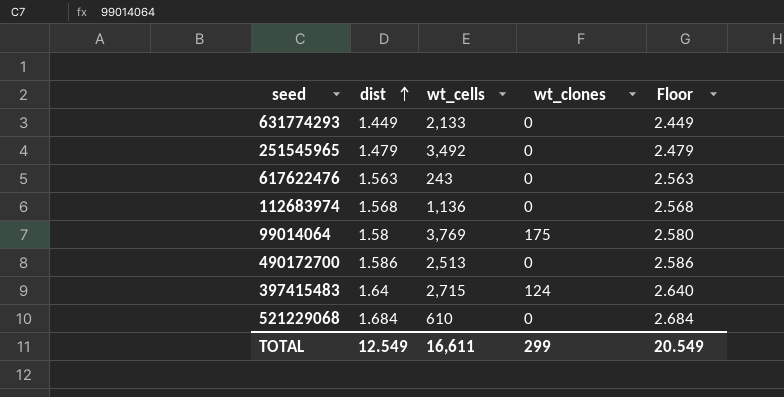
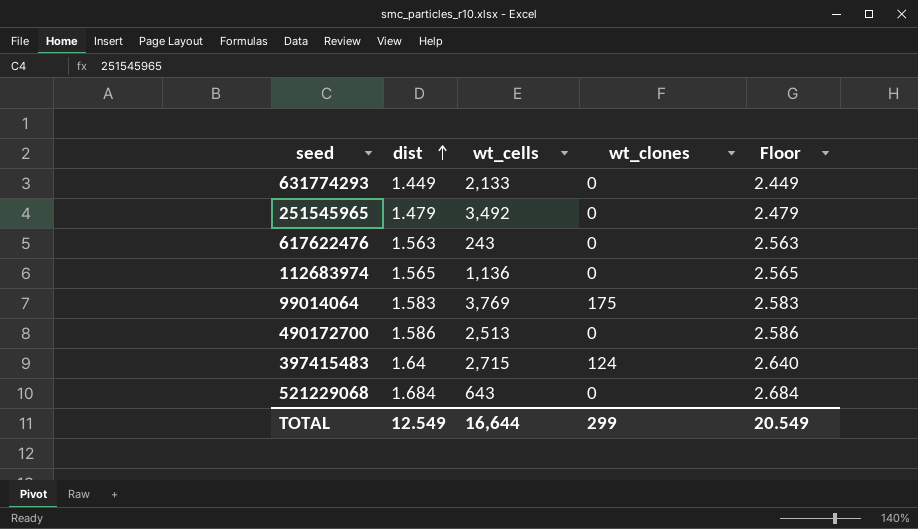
112683974 | dist: 1.568 -> 1.565
112683974 | Floor: 2.568 -> 2.565
99014064 | dist: 1.58 -> 1.583
99014064 | Floor: 2.580 -> 2.583
521229068 | wt_cells: 610 -> 643
TOTAL | wt_cells: 16,611 -> 16,644

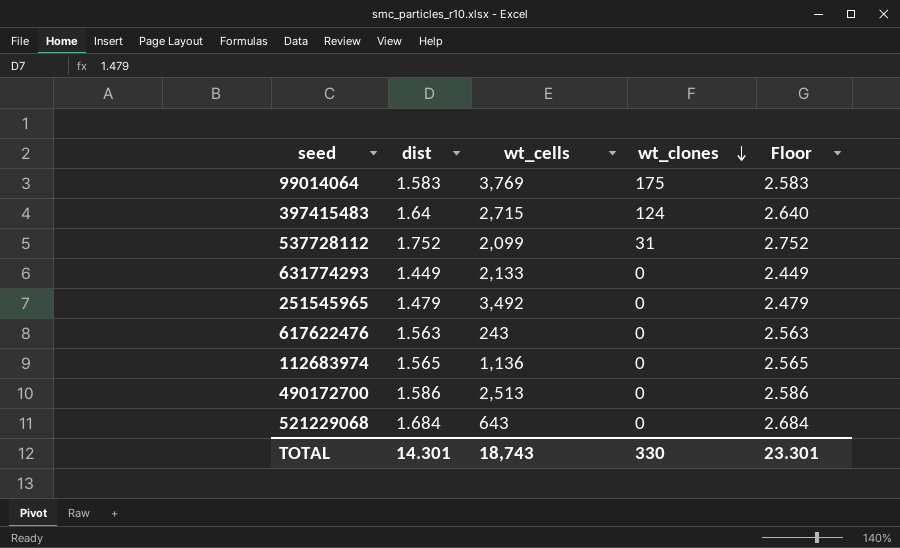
row order: dist ascending -> wt_clones descending
row 537728112: none -> 1.752 | 2,099 | 31 | 2.752
TOTAL | dist: 12.549 -> 14.301
TOTAL | wt_cells: 16,644 -> 18,743
TOTAL | wt_clones: 299 -> 330
TOTAL | Floor: 20.549 -> 23.301

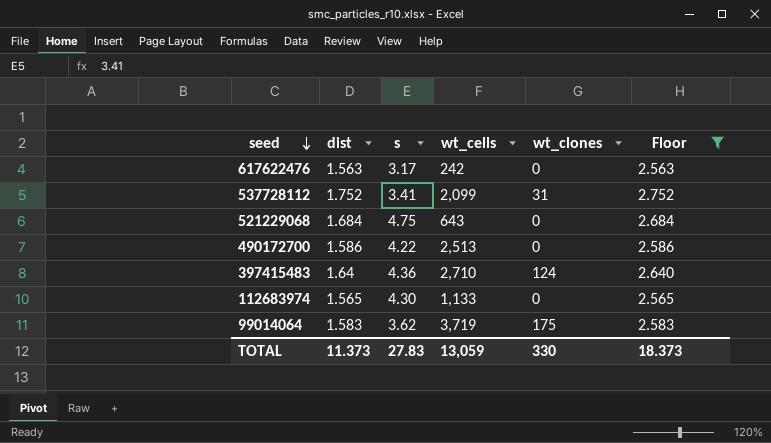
filter: none -> Floor >= 2.563
row order: wt_clones descending -> seed descending
column s | position: none -> 3
617622476 | wt_cells: 243 -> 242
397415483 | wt_cells: 2,715 -> 2,710
112683974 | wt_cells: 1,136 -> 1,133
99014064 | wt_cells: 3,769 -> 3,719
TOTAL | dist: 14.301 -> 11.373
TOTAL | wt_cells: 18,743 -> 13,059
TOTAL | Floor: 23.301 -> 18.373

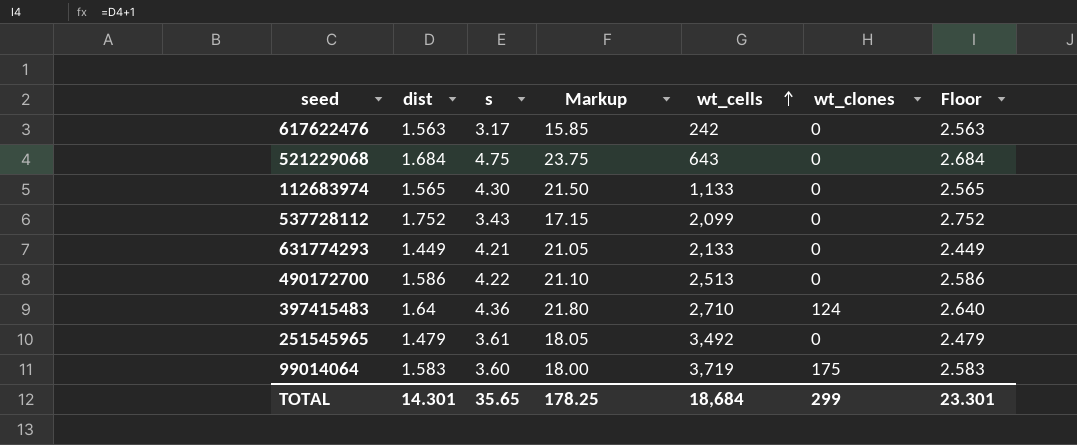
filter: Floor >= 2.563 -> none
row order: seed descending -> wt_cells ascending
column Markup | formula: none -> [s] * 5
537728112 | s: 3.41 -> 3.43
537728112 | wt_clones: 31 -> 0
99014064 | s: 3.62 -> 3.60
TOTAL | dist: 11.373 -> 14.301
TOTAL | s: 27.83 -> 35.65
TOTAL | wt_cells: 13,059 -> 18,684
TOTAL | wt_clones: 330 -> 299
TOTAL | Floor: 18.373 -> 23.301

